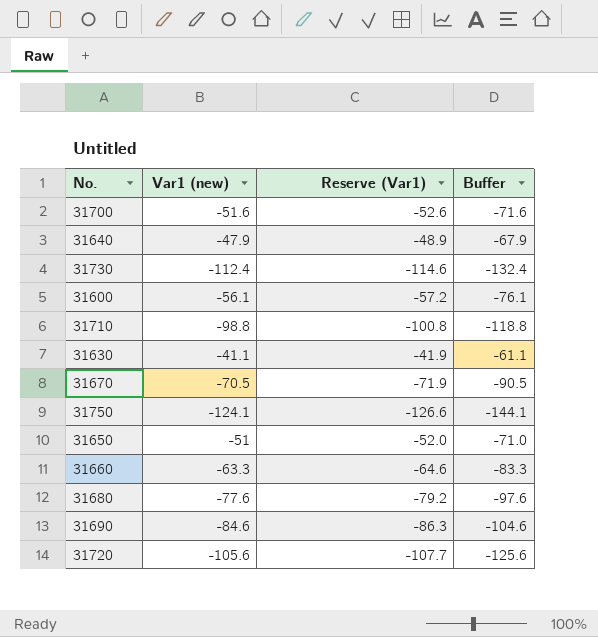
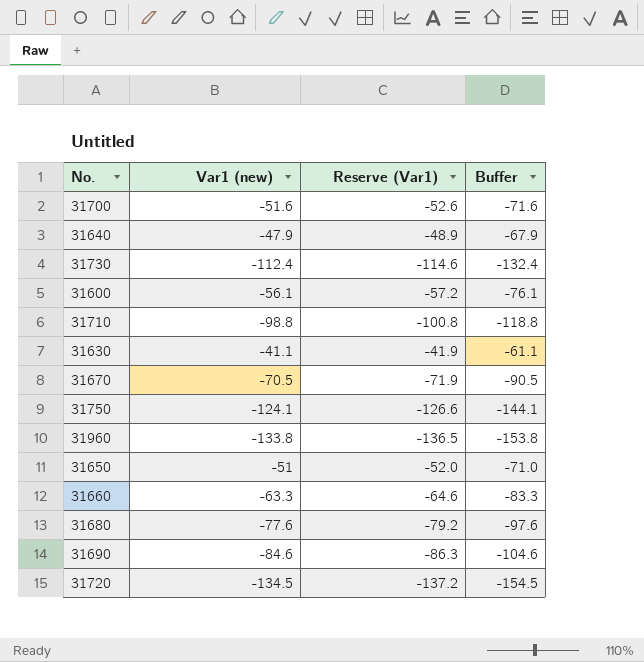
row 31960: none -> -133.8 | -136.5 | -153.8
31720 | Var1 (new): -105.6 -> -134.5
31720 | Reserve (Var1): -107.7 -> -137.2
31720 | Buffer: -125.6 -> -154.5

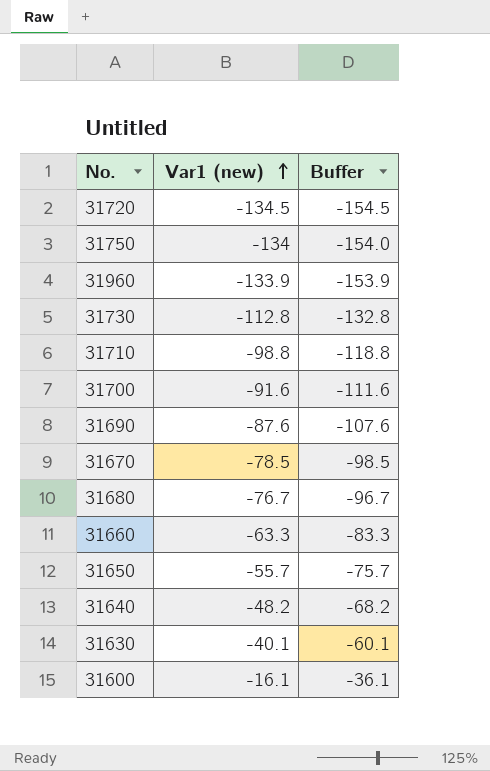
row order: none -> Var1 (new) ascending
column Reserve (Var1) | formula: [Var1 (new)] * 1.02 -> none
31750 | Var1 (new): -124.1 -> -134
31750 | Buffer: -144.1 -> -154.0
31960 | Var1 (new): -133.8 -> -133.9
31960 | Buffer: -153.8 -> -153.9
31730 | Var1 (new): -112.4 -> -112.8
31730 | Buffer: -132.4 -> -132.8
31700 | Var1 (new): -51.6 -> -91.6
31700 | Buffer: -71.6 -> -111.6
31690 | Var1 (new): -84.6 -> -87.6
31690 | Buffer: -104.6 -> -107.6
31670 | Var1 (new): -70.5 -> -78.5
31670 | Buffer: -90.5 -> -98.5
31680 | Var1 (new): -77.6 -> -76.7
31680 | Buffer: -97.6 -> -96.7
31650 | Var1 (new): -51 -> -55.7
31650 | Buffer: -71.0 -> -75.7
31640 | Var1 (new): -47.9 -> -48.2
31640 | Buffer: -67.9 -> -68.2
31630 | Var1 (new): -41.1 -> -40.1
31630 | Buffer: -61.1 -> -60.1
31600 | Var1 (new): -56.1 -> -16.1
31600 | Buffer: -76.1 -> -36.1

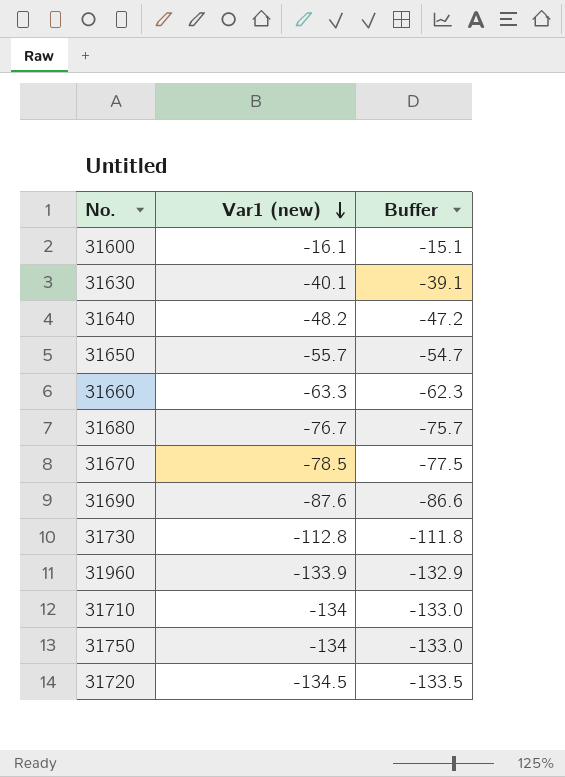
row order: Var1 (new) ascending -> Var1 (new) descending
column Buffer | formula: [Var1 (new)] - 20 -> [Var1 (new)] + 1
row 31700: -91.6 | -111.6 -> none
31710 | Var1 (new): -98.8 -> -134

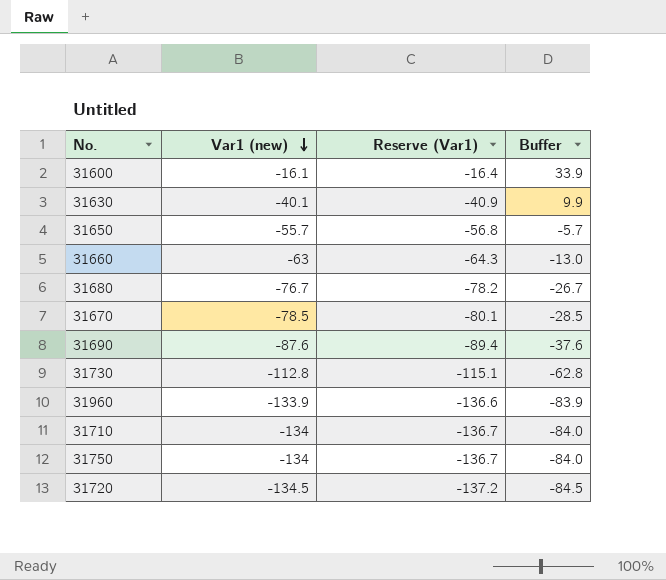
column Reserve (Var1) | formula: none -> [Var1 (new)] * 1.02
column Buffer | formula: [Var1 (new)] + 1 -> [Var1 (new)] + 50
row 31640: -48.2 | -47.2 -> none
31660 | Var1 (new): -63.3 -> -63

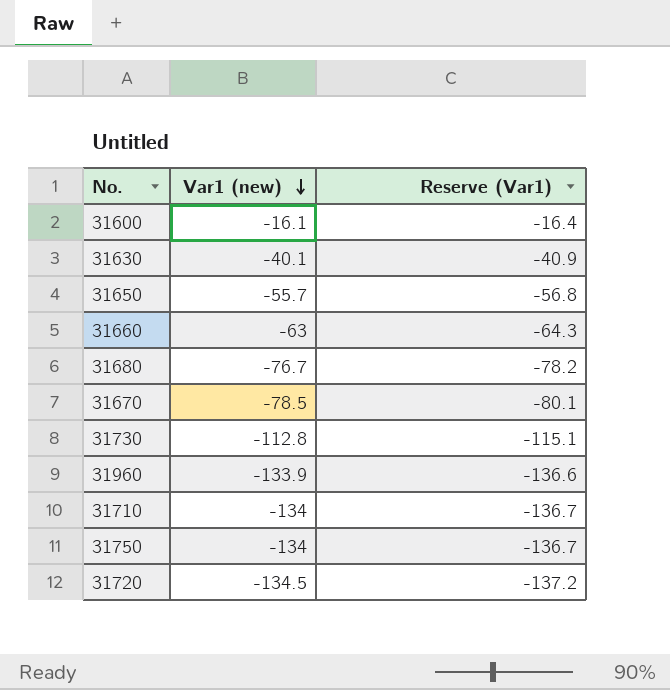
column Buffer | formula: [Var1 (new)] + 50 -> none
row 31690: -87.6 | -89.4 | -37.6 -> none

